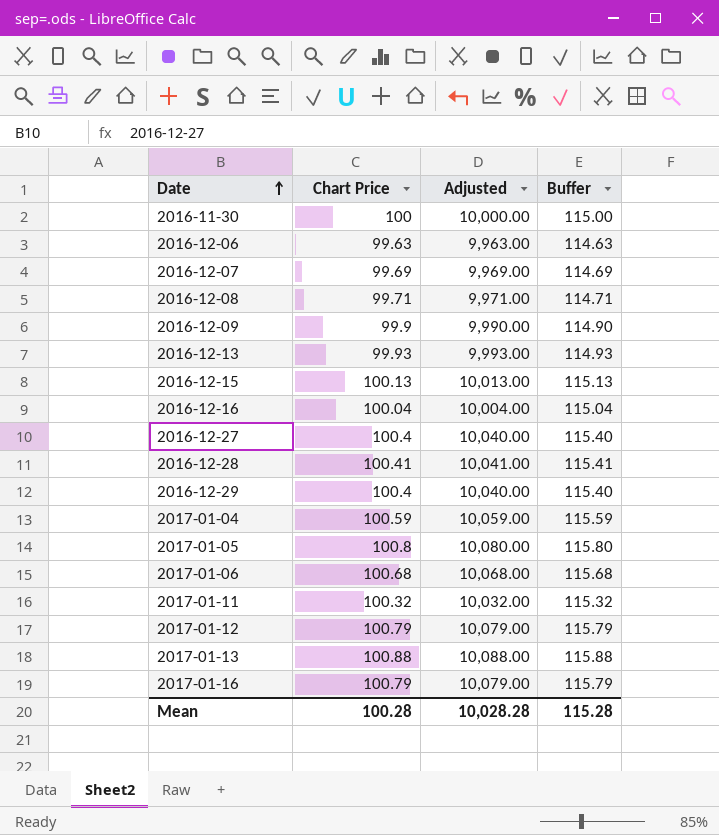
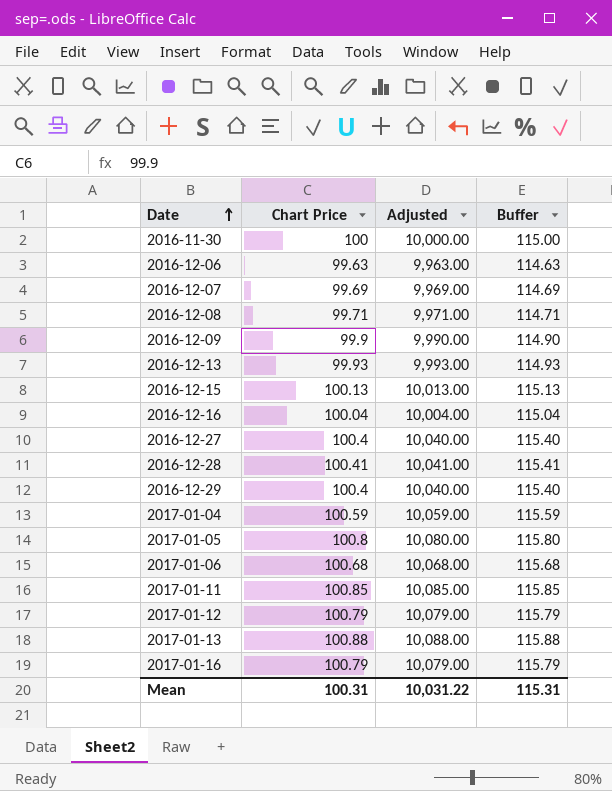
2017-01-11 | Chart Price: 100.32 -> 100.85
2017-01-11 | Adjusted: 10,032.00 -> 10,085.00
2017-01-11 | Buffer: 115.32 -> 115.85
Mean | Chart Price: 100.28 -> 100.31
Mean | Adjusted: 10,028.28 -> 10,031.22
Mean | Buffer: 115.28 -> 115.31

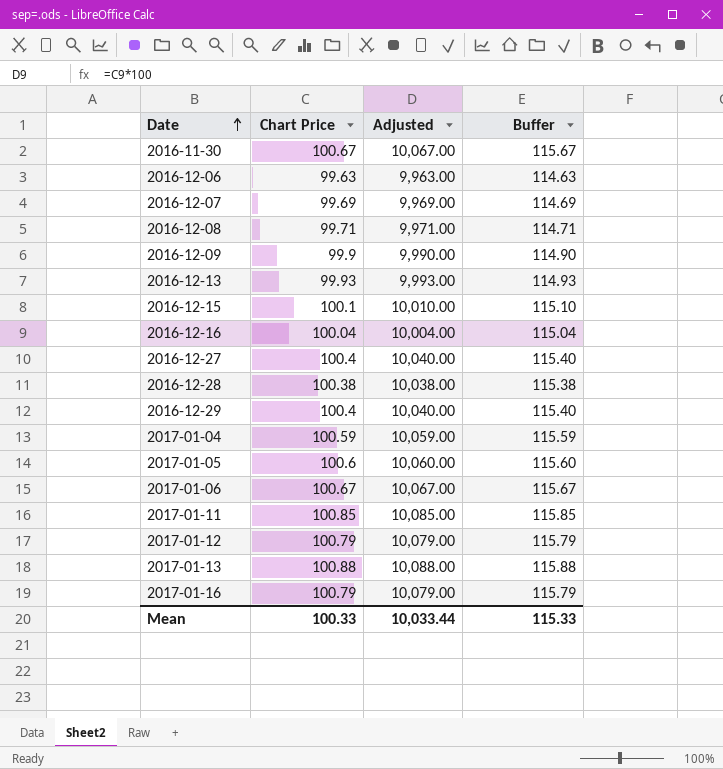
2016-11-30 | Chart Price: 100 -> 100.67
2016-11-30 | Adjusted: 10,000.00 -> 10,067.00
2016-11-30 | Buffer: 115.00 -> 115.67
2016-12-15 | Chart Price: 100.13 -> 100.1
2016-12-15 | Adjusted: 10,013.00 -> 10,010.00
2016-12-15 | Buffer: 115.13 -> 115.10
2016-12-28 | Chart Price: 100.41 -> 100.38
2016-12-28 | Adjusted: 10,041.00 -> 10,038.00
2016-12-28 | Buffer: 115.41 -> 115.38
2017-01-05 | Chart Price: 100.8 -> 100.6
2017-01-05 | Adjusted: 10,080.00 -> 10,060.00
2017-01-05 | Buffer: 115.80 -> 115.60
2017-01-06 | Chart Price: 100.68 -> 100.67
2017-01-06 | Adjusted: 10,068.00 -> 10,067.00
2017-01-06 | Buffer: 115.68 -> 115.67
Mean | Chart Price: 100.31 -> 100.33
Mean | Adjusted: 10,031.22 -> 10,033.44
Mean | Buffer: 115.31 -> 115.33

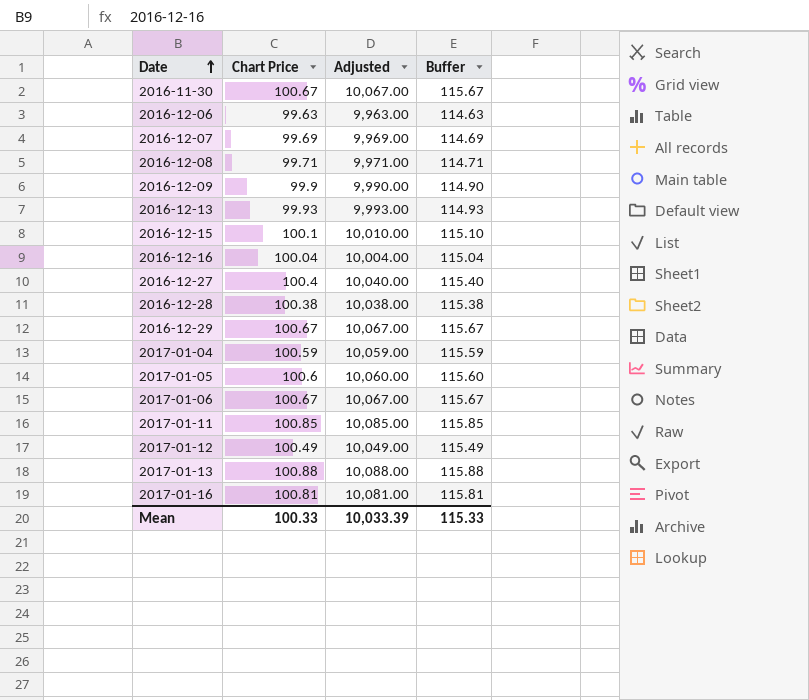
2016-12-29 | Chart Price: 100.4 -> 100.67
2016-12-29 | Adjusted: 10,040.00 -> 10,067.00
2016-12-29 | Buffer: 115.40 -> 115.67
2017-01-12 | Chart Price: 100.79 -> 100.49
2017-01-12 | Adjusted: 10,079.00 -> 10,049.00
2017-01-12 | Buffer: 115.79 -> 115.49
2017-01-16 | Chart Price: 100.79 -> 100.81
2017-01-16 | Adjusted: 10,079.00 -> 10,081.00
2017-01-16 | Buffer: 115.79 -> 115.81
Mean | Adjusted: 10,033.44 -> 10,033.39

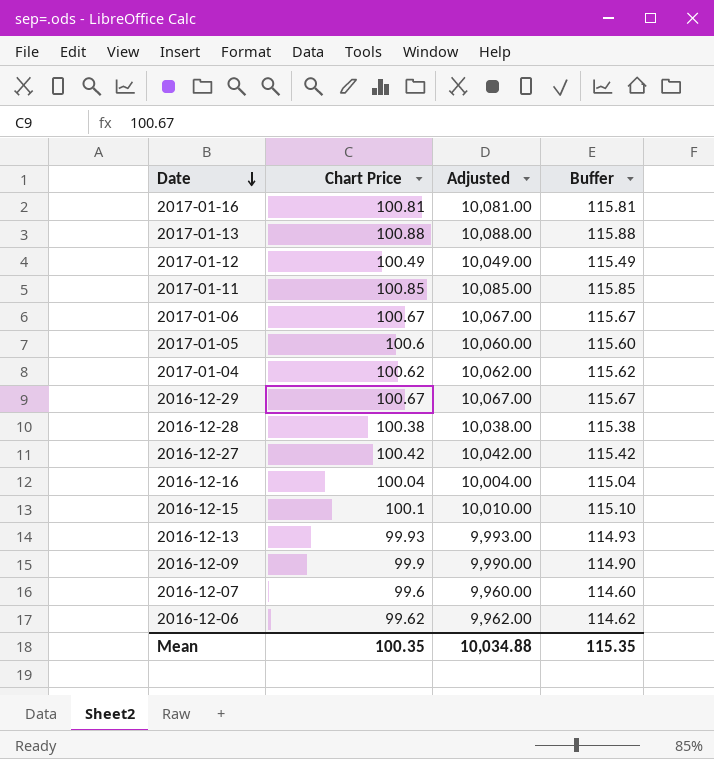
row order: Date ascending -> Date descending
row 2016-11-30: 100.67 | 10,067.00 | 115.67 -> none
row 2016-12-08: 99.71 | 9,971.00 | 114.71 -> none
2017-01-04 | Chart Price: 100.59 -> 100.62
2017-01-04 | Adjusted: 10,059.00 -> 10,062.00
2017-01-04 | Buffer: 115.59 -> 115.62
2016-12-27 | Chart Price: 100.4 -> 100.42
2016-12-27 | Adjusted: 10,040.00 -> 10,042.00
2016-12-27 | Buffer: 115.40 -> 115.42
2016-12-07 | Chart Price: 99.69 -> 99.6
2016-12-07 | Adjusted: 9,969.00 -> 9,960.00
2016-12-07 | Buffer: 114.69 -> 114.60
2016-12-06 | Chart Price: 99.63 -> 99.62
2016-12-06 | Adjusted: 9,963.00 -> 9,962.00
2016-12-06 | Buffer: 114.63 -> 114.62
Mean | Chart Price: 100.33 -> 100.35
Mean | Adjusted: 10,033.39 -> 10,034.88
Mean | Buffer: 115.33 -> 115.35

